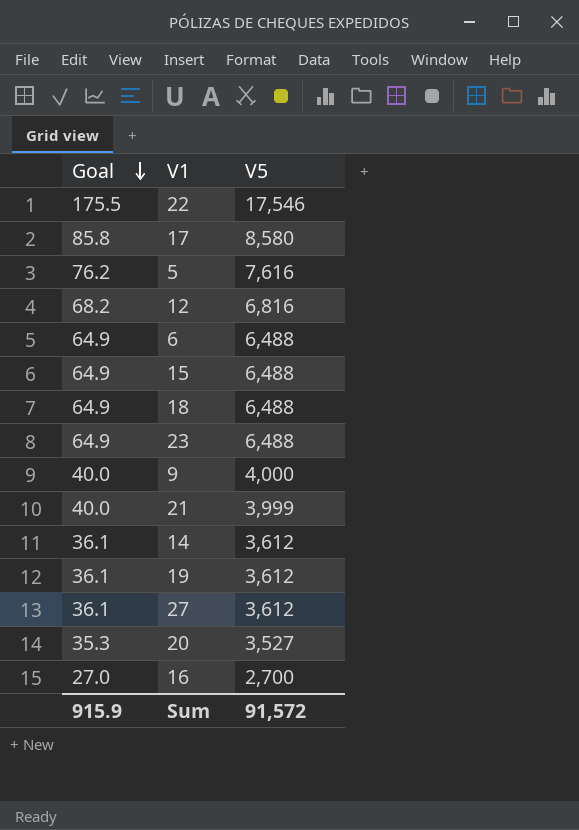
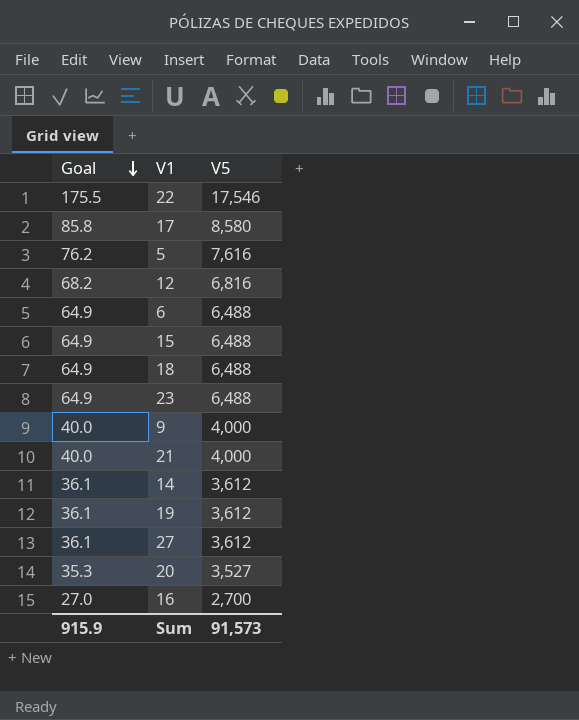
21 | V5: 3,999 -> 4,000
Sum | V5: 91,572 -> 91,573

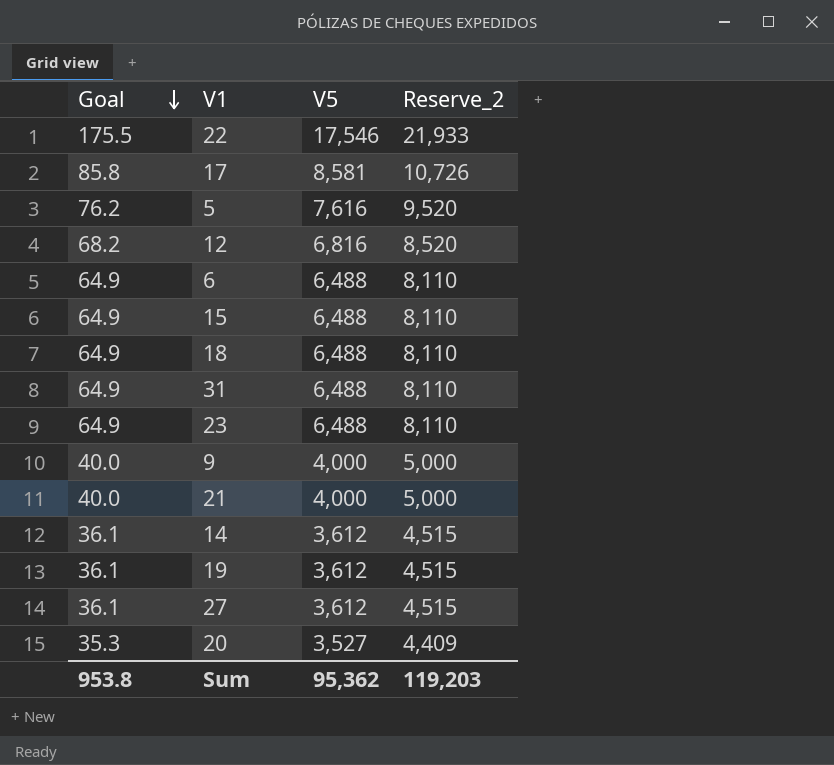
column Reserve_2 | formula: none -> [V5] * 1.25
row 16: 27.0 | 2,700 -> none
17 | V5: 8,580 -> 8,581
row 31: none -> 64.9 | 6,488 | 8,110
Sum | Goal: 915.9 -> 953.8
Sum | V5: 91,573 -> 95,362

